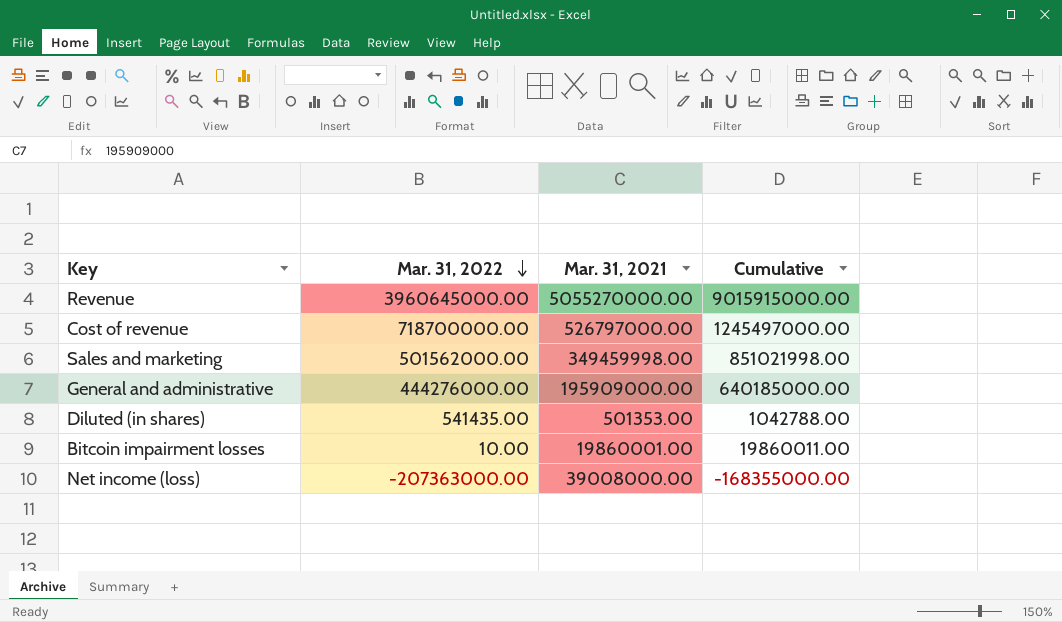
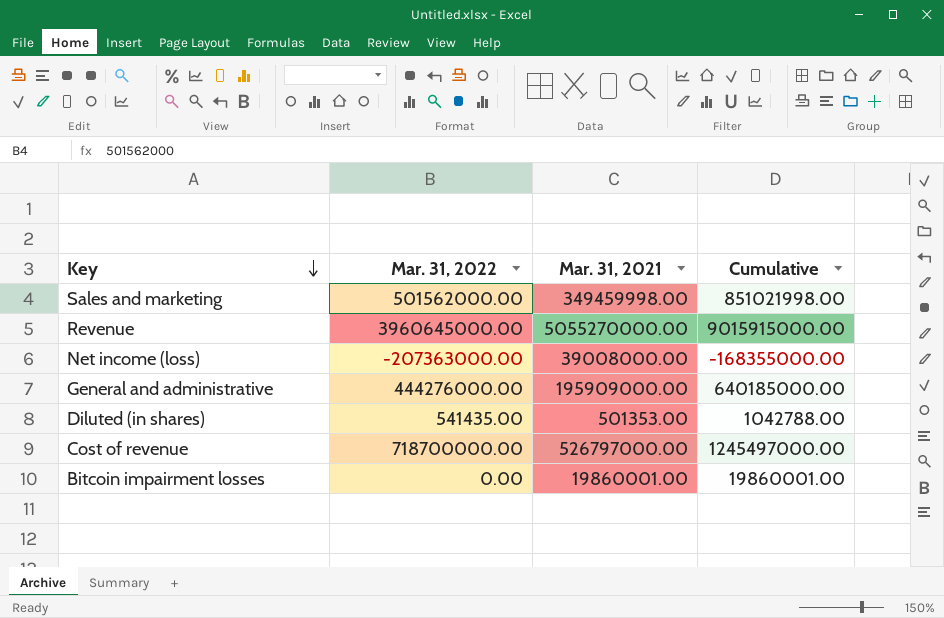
row order: Mar. 31, 2022 descending -> Key descending
Bitcoin impairment losses | Mar. 31, 2022: 10.00 -> 0.00
Bitcoin impairment losses | Cumulative: 19860011.00 -> 19860001.00

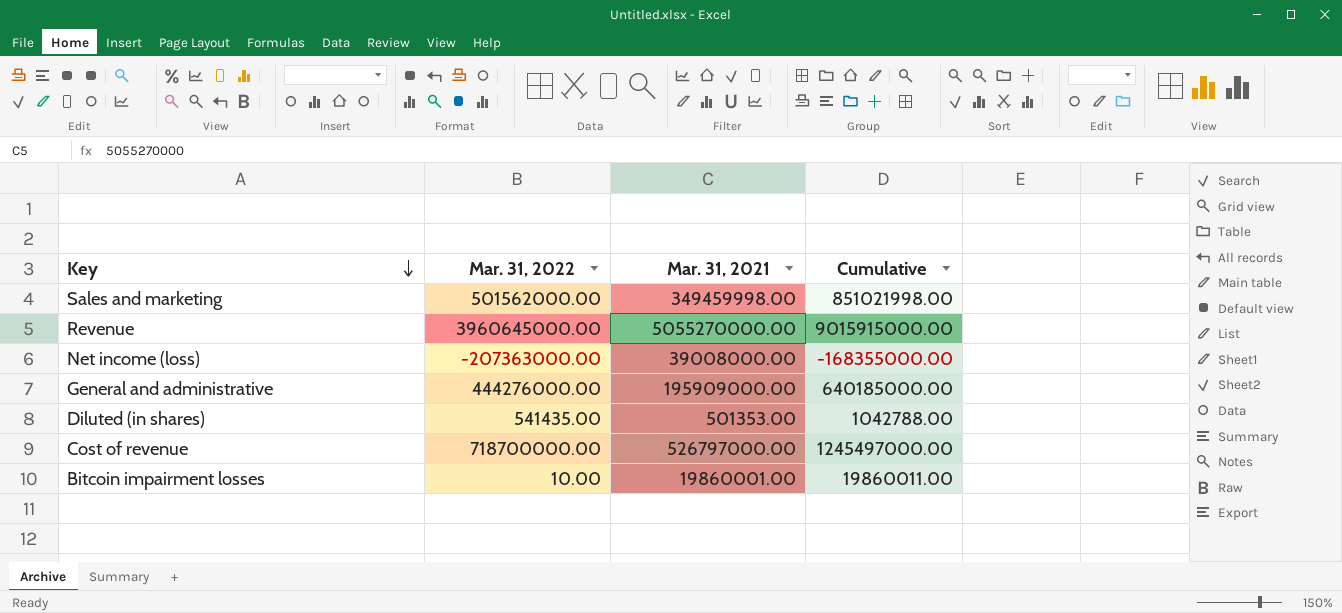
Bitcoin impairment losses | Mar. 31, 2022: 0.00 -> 10.00
Bitcoin impairment losses | Cumulative: 19860001.00 -> 19860011.00

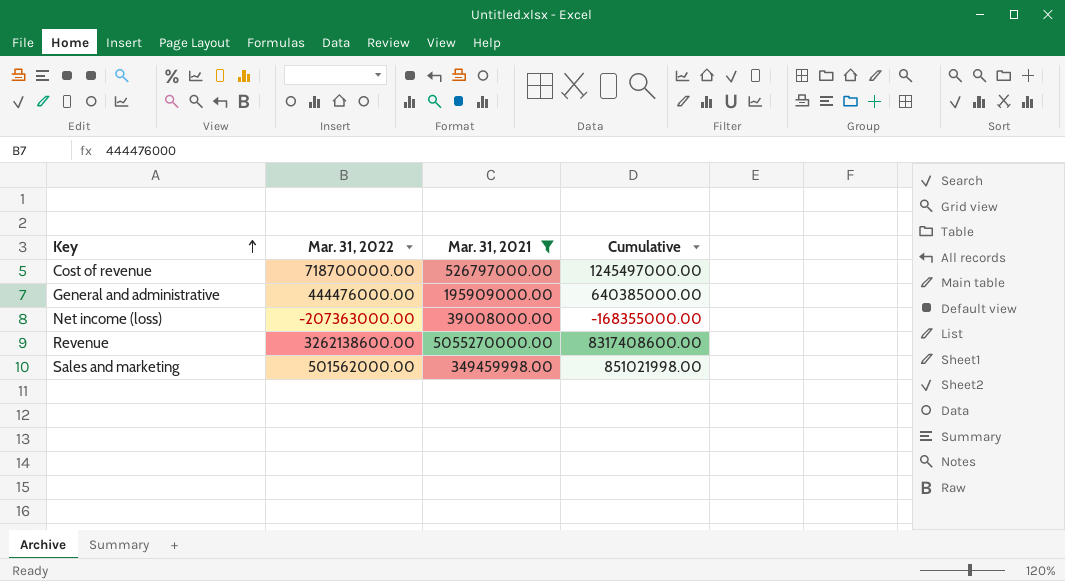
filter: none -> Mar. 31, 2021 >= 39008000.00
row order: Key descending -> Key ascending
General and administrative | Mar. 31, 2022: 444276000.00 -> 444476000.00
General and administrative | Cumulative: 640185000.00 -> 640385000.00
Revenue | Mar. 31, 2022: 3960645000.00 -> 3262138600.00
Revenue | Cumulative: 9015915000.00 -> 8317408600.00

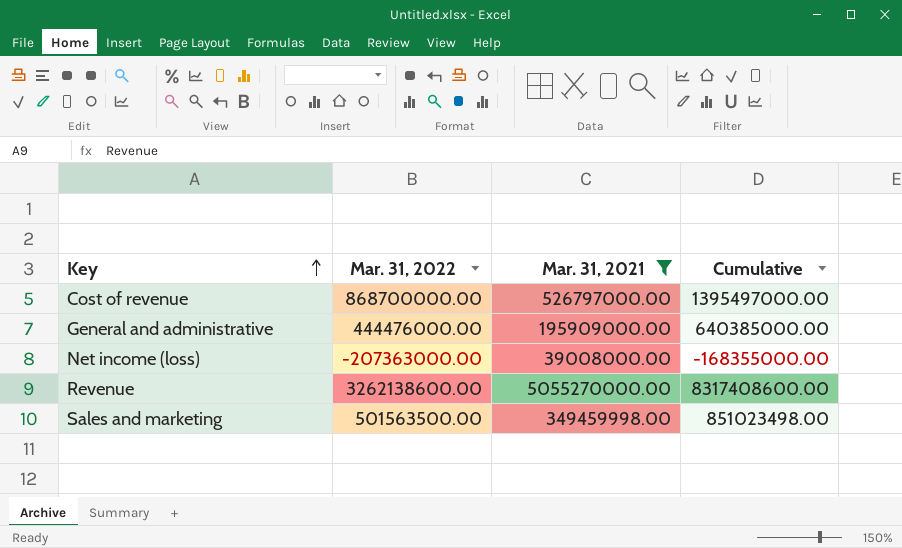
Cost of revenue | Mar. 31, 2022: 718700000.00 -> 868700000.00
Cost of revenue | Cumulative: 1245497000.00 -> 1395497000.00
Sales and marketing | Mar. 31, 2022: 501562000.00 -> 501563500.00
Sales and marketing | Cumulative: 851021998.00 -> 851023498.00

